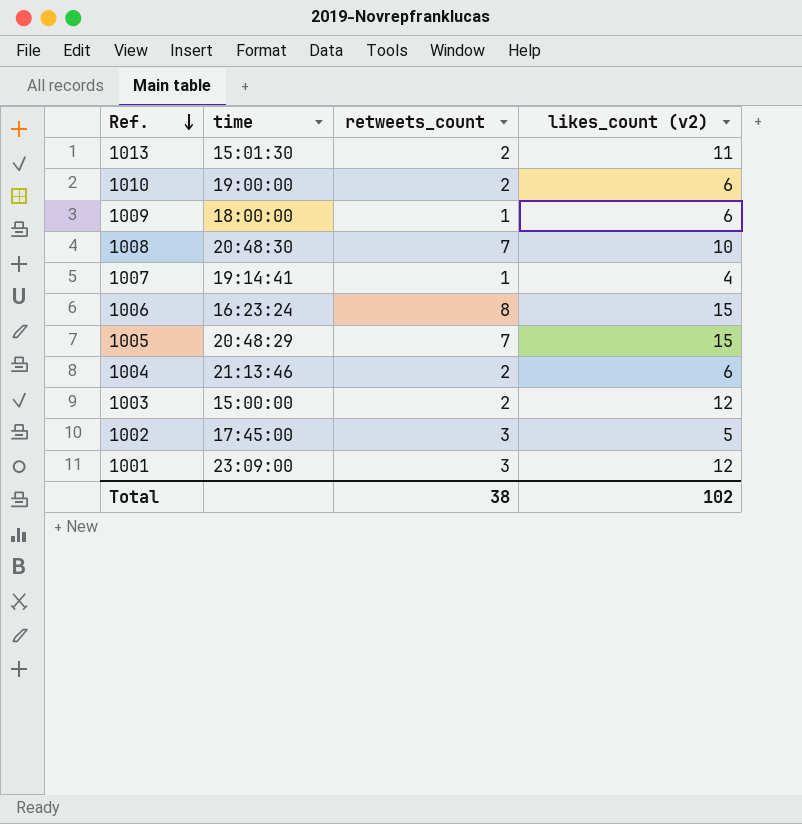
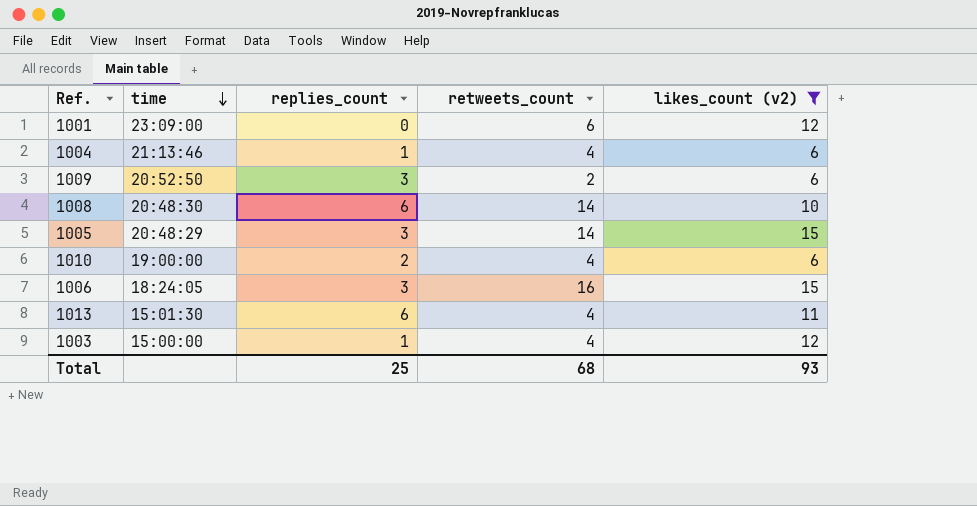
filter: none -> likes_count (v2) >= 6
row order: Ref. descending -> time descending
column replies_count | position: none -> 3
1001 | retweets_count: 3 -> 6
1004 | retweets_count: 2 -> 4
1009 | time: 18:00:00 -> 20:52:50
1009 | retweets_count: 1 -> 2
1008 | retweets_count: 7 -> 14
1005 | retweets_count: 7 -> 14
1010 | retweets_count: 2 -> 4
1006 | time: 16:23:24 -> 18:24:05
1006 | retweets_count: 8 -> 16
1013 | retweets_count: 2 -> 4
1003 | retweets_count: 2 -> 4
Total | retweets_count: 38 -> 68
Total | likes_count (v2): 102 -> 93

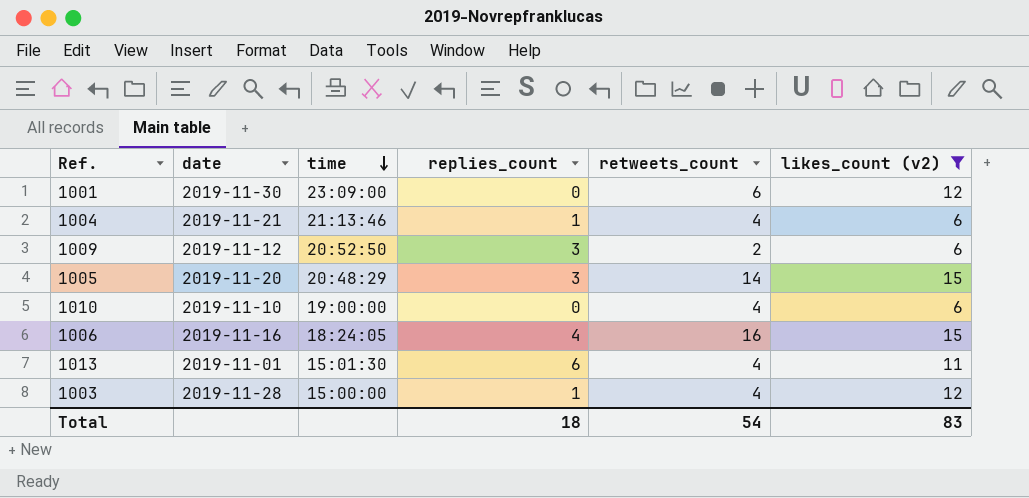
column date | position: none -> 2
row 1008: 20:48:30 | 6 | 14 | 10 -> none
1010 | replies_count: 2 -> 0
1006 | replies_count: 3 -> 4
Total | replies_count: 25 -> 18
Total | retweets_count: 68 -> 54
Total | likes_count (v2): 93 -> 83

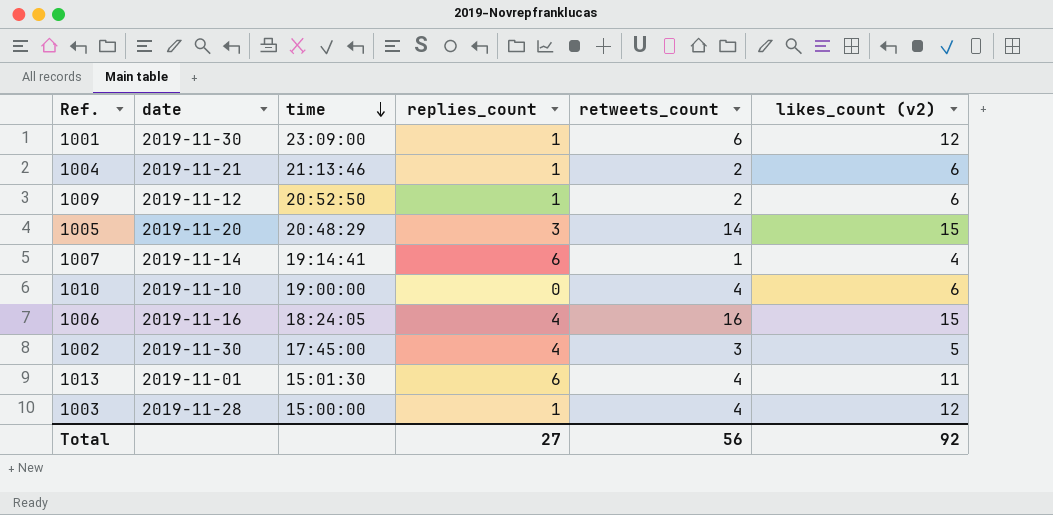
filter: likes_count (v2) >= 6 -> none
1001 | replies_count: 0 -> 1
1004 | retweets_count: 4 -> 2
1009 | replies_count: 3 -> 1
Total | replies_count: 18 -> 27
Total | retweets_count: 54 -> 56
Total | likes_count (v2): 83 -> 92

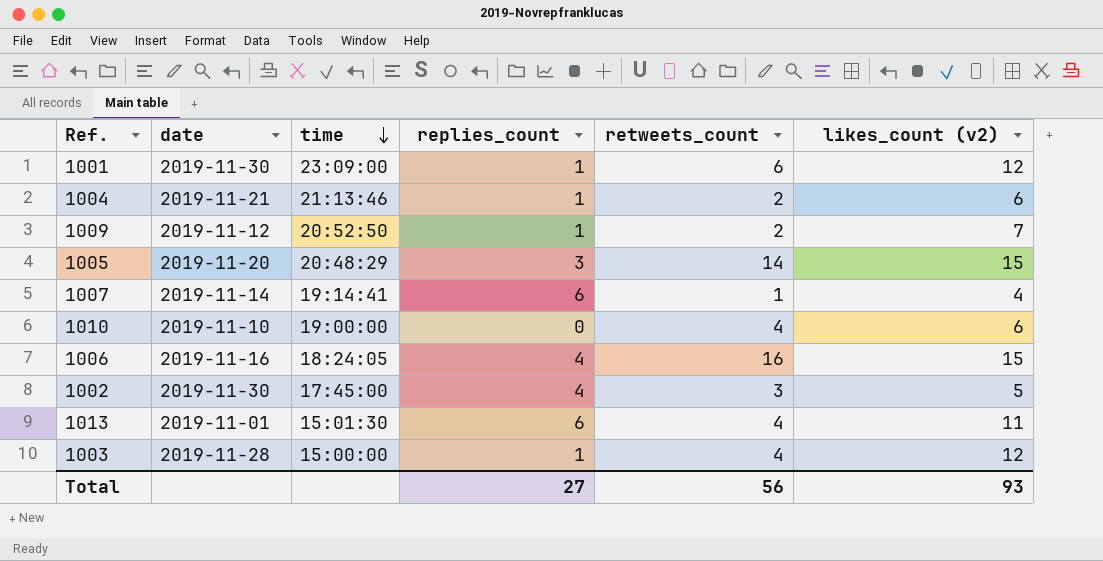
1009 | likes_count (v2): 6 -> 7
Total | likes_count (v2): 92 -> 93

